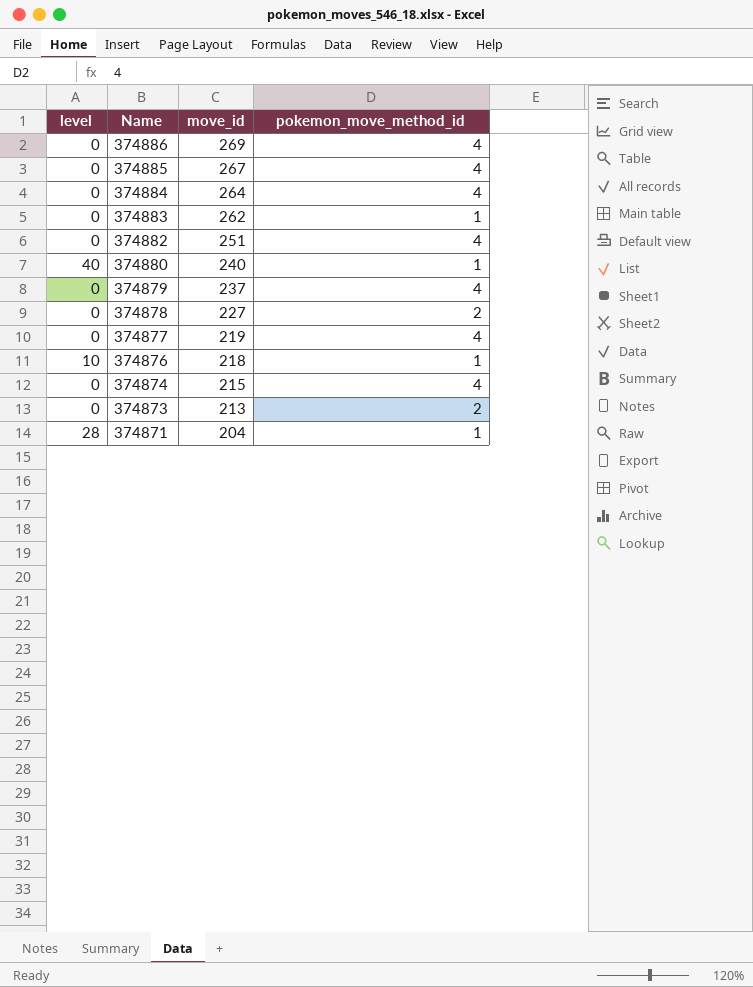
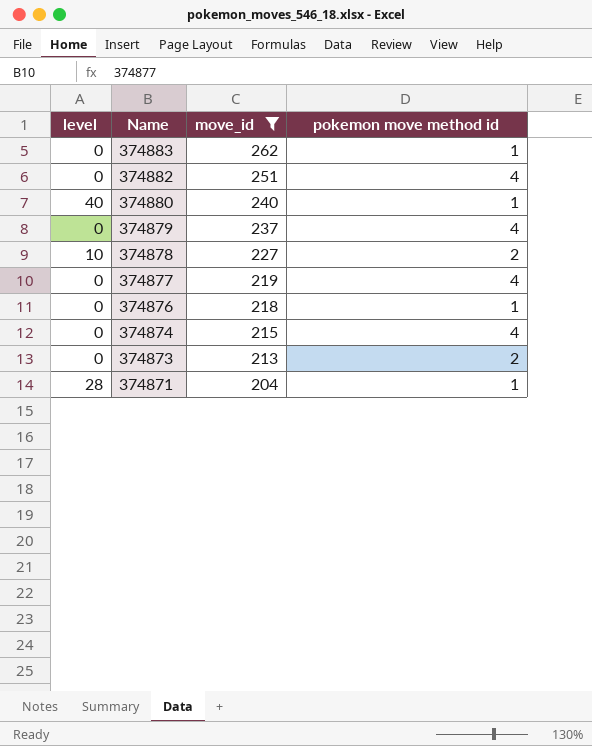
filter: none -> move_id <= 262
column name: pokemon_move_method_id -> pokemon move method id
374878 | level: 0 -> 10
374876 | level: 10 -> 0

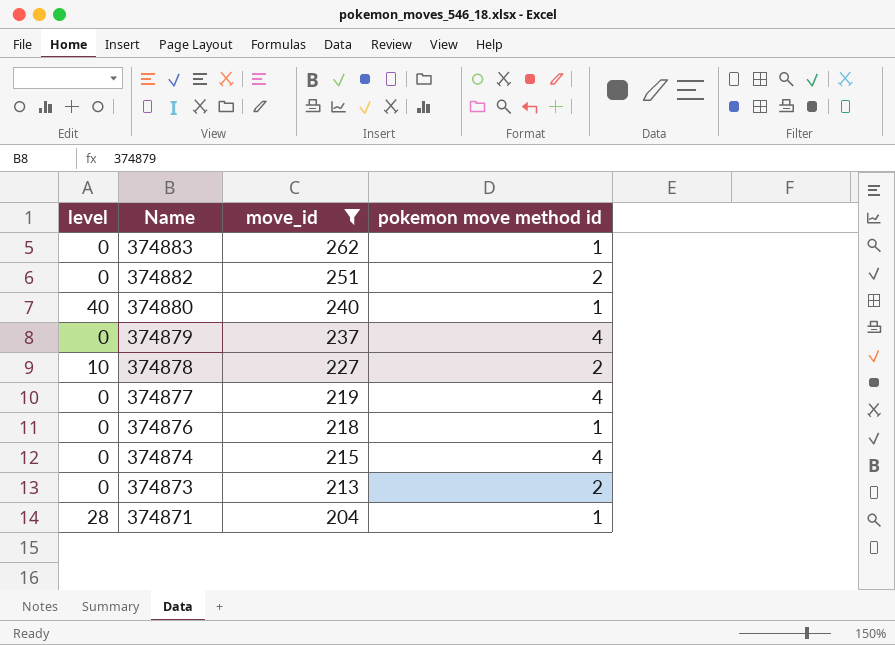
374882 | pokemon move method id: 4 -> 2

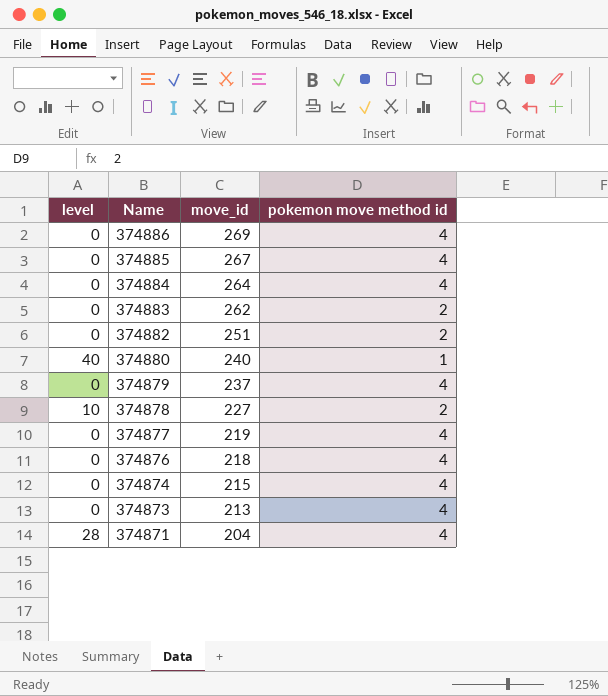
filter: move_id <= 262 -> none
374883 | pokemon move method id: 1 -> 2
374876 | pokemon move method id: 1 -> 4
374873 | pokemon move method id: 2 -> 4
374871 | pokemon move method id: 1 -> 4

